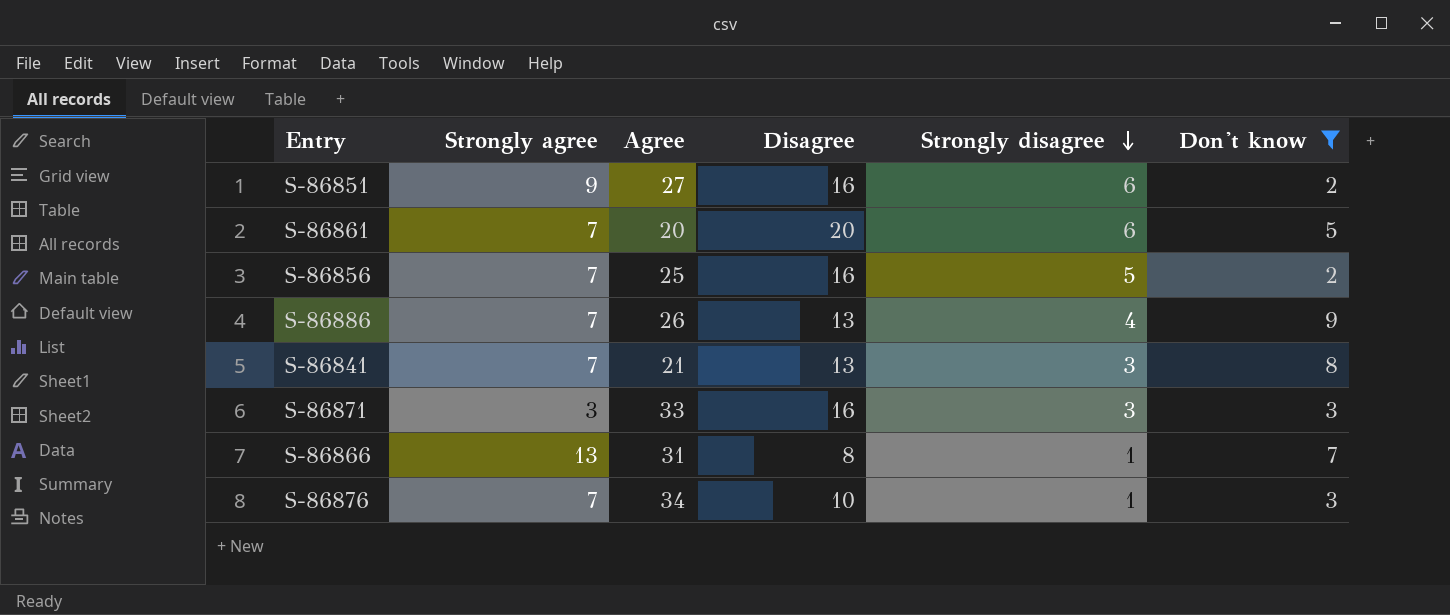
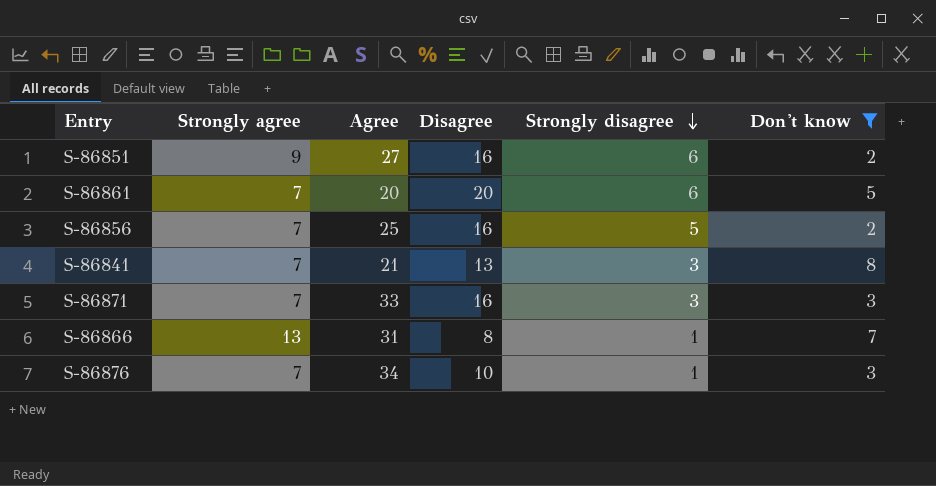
row S-86886: 7 | 26 | 13 | 4 | 9 -> none
S-86871 | Strongly agree: 3 -> 7

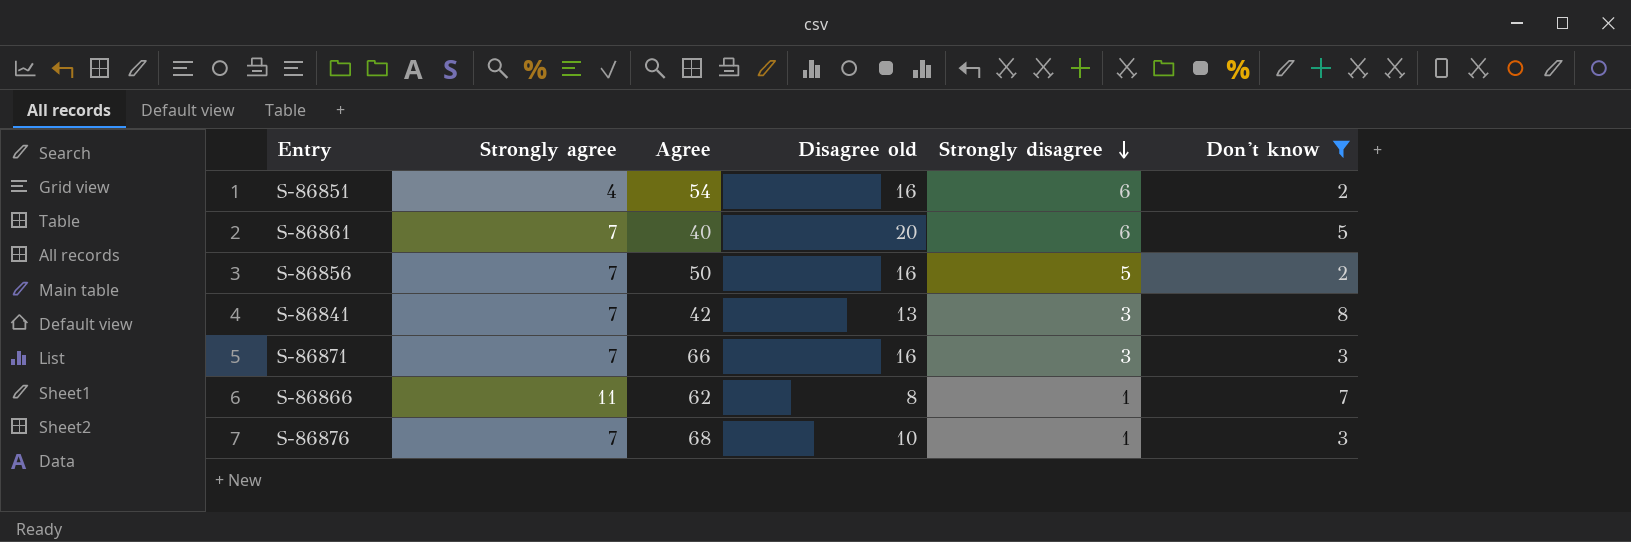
column name: Disagree -> Disagree old
S-86851 | Strongly agree: 9 -> 4
S-86851 | Agree: 27 -> 54
S-86861 | Agree: 20 -> 40
S-86856 | Agree: 25 -> 50
S-86841 | Agree: 21 -> 42
S-86871 | Agree: 33 -> 66
S-86866 | Strongly agree: 13 -> 11
S-86866 | Agree: 31 -> 62
S-86876 | Agree: 34 -> 68

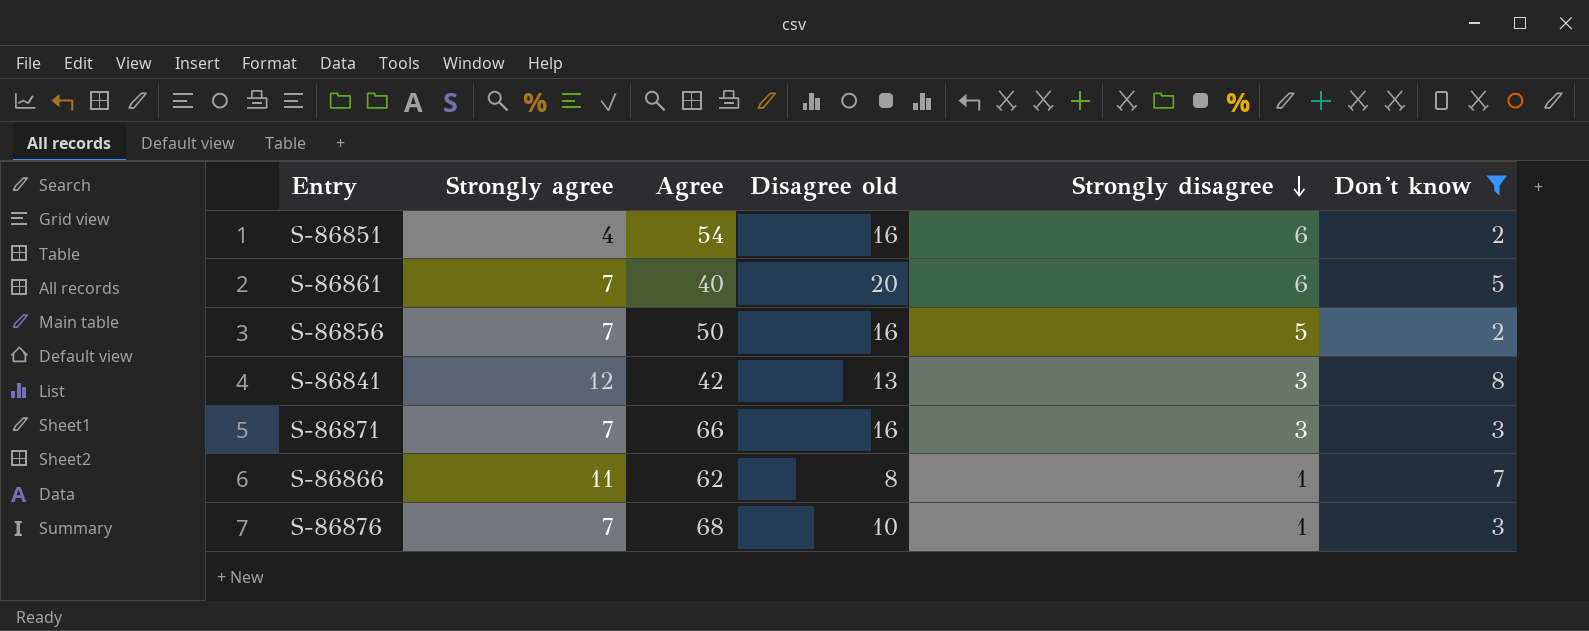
S-86841 | Strongly agree: 7 -> 12

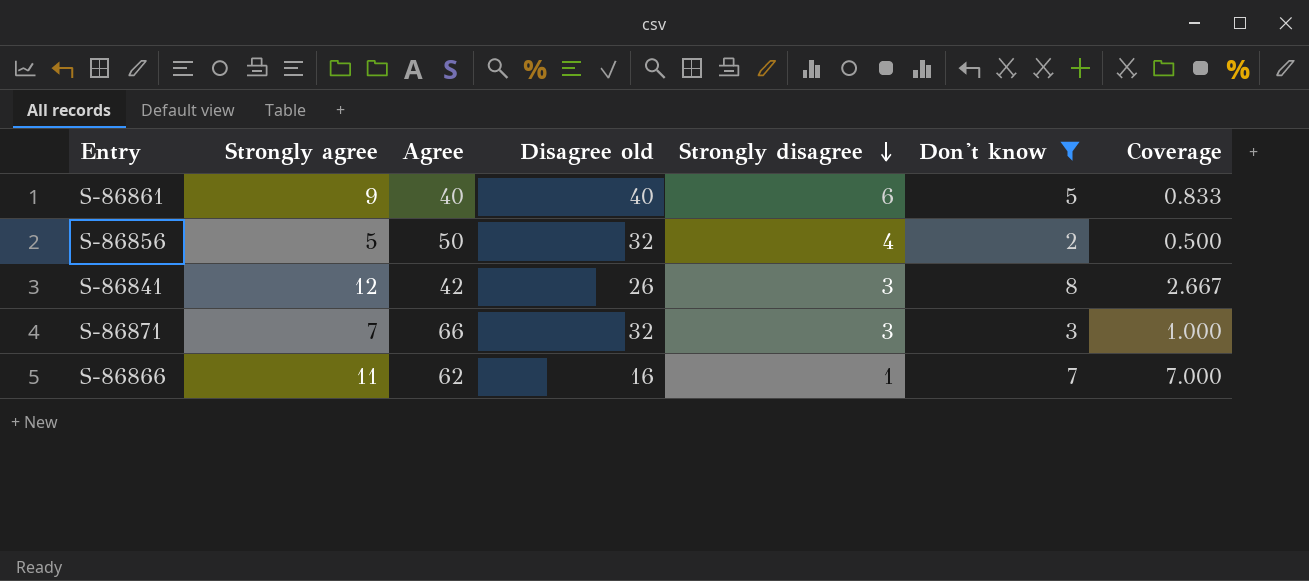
column Coverage | formula: none -> [Don't know] / [Strongly disagree]
row S-86851: 4 | 54 | 16 | 6 | 2 -> none
row S-86876: 7 | 68 | 10 | 1 | 3 -> none
S-86861 | Strongly agree: 7 -> 9
S-86861 | Disagree old: 20 -> 40
S-86856 | Strongly agree: 7 -> 5
S-86856 | Disagree old: 16 -> 32
S-86856 | Strongly disagree: 5 -> 4
S-86841 | Disagree old: 13 -> 26
S-86871 | Disagree old: 16 -> 32
S-86866 | Disagree old: 8 -> 16

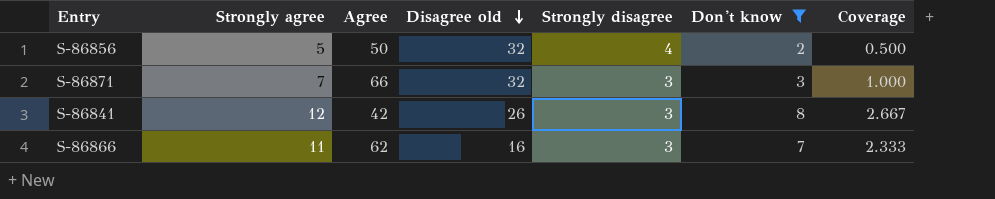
row order: Strongly disagree descending -> Disagree old descending
row S-86861: 9 | 40 | 40 | 6 | 5 | 0.833 -> none
S-86866 | Strongly disagree: 1 -> 3
S-86866 | Coverage: 7.000 -> 2.333

